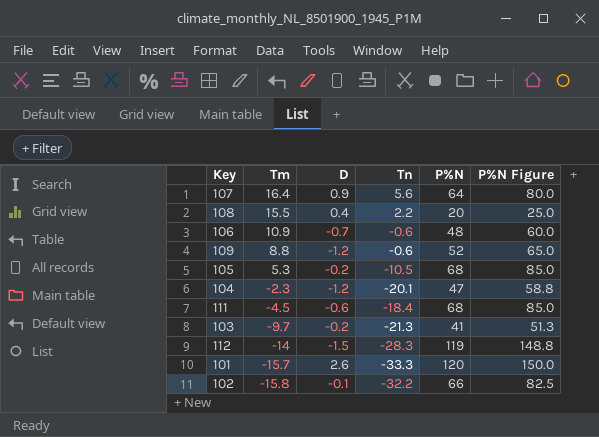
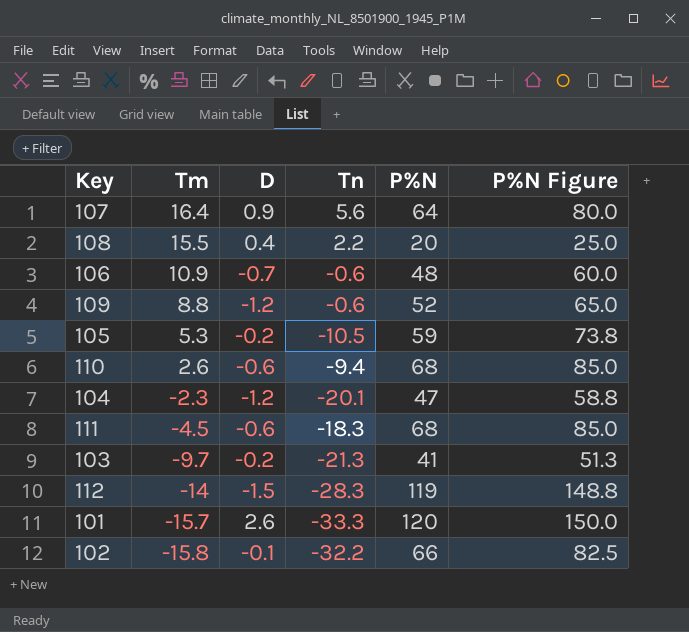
105 | P%N: 68 -> 59
105 | P%N Figure: 85.0 -> 73.8
row 110: none -> 2.6 | -0.6 | -9.4 | 68 | 85.0
111 | Tn: -18.4 -> -18.3

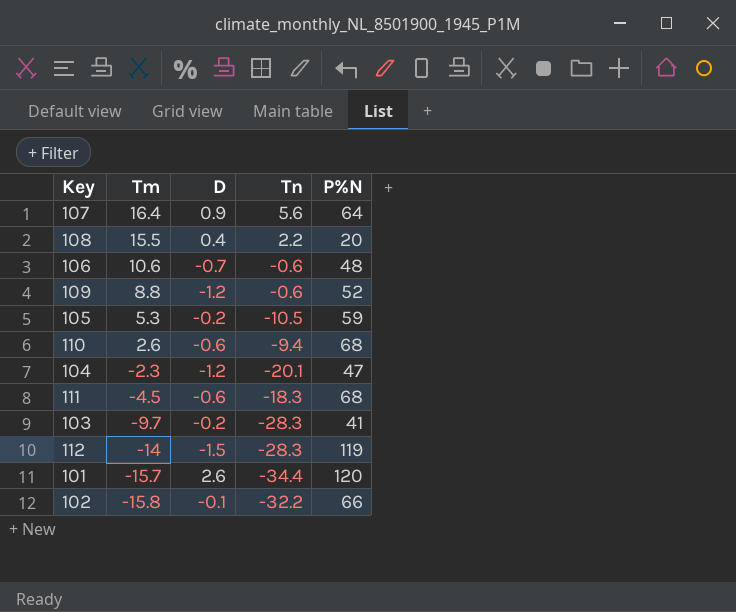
column P%N Figure | formula: [P%N] * 1.25 -> none
106 | Tm: 10.9 -> 10.6
103 | Tn: -21.3 -> -28.3
101 | Tn: -33.3 -> -34.4

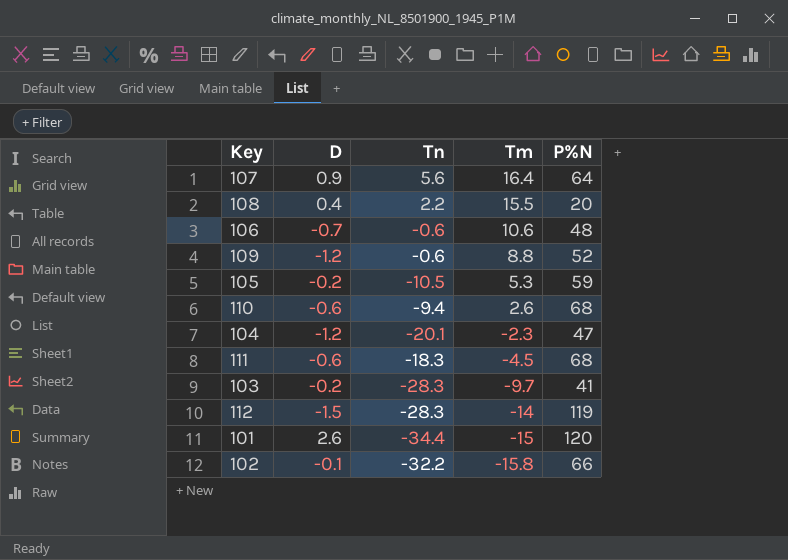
column Tm | position: 2 -> 4
101 | Tm: -15.7 -> -15

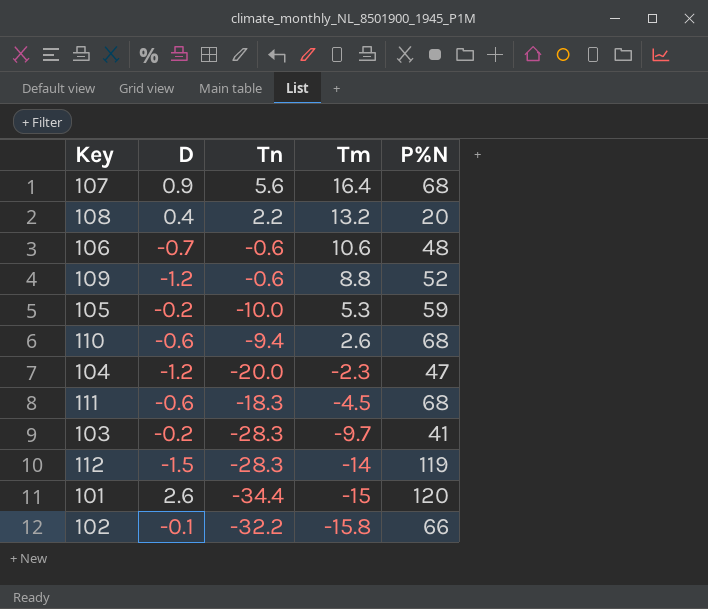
107 | P%N: 64 -> 68
108 | Tm: 15.5 -> 13.2
105 | Tn: -10.5 -> -10.0
104 | Tn: -20.1 -> -20.0

